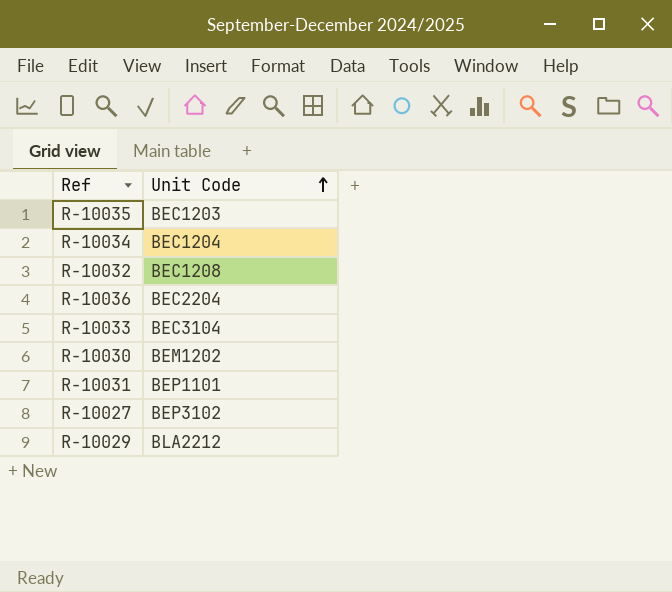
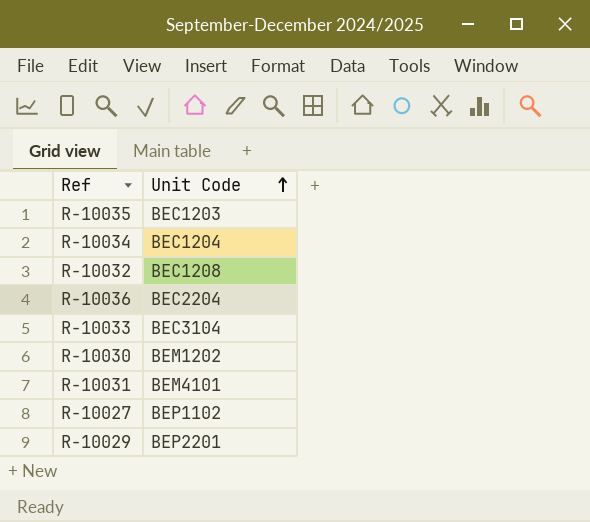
R-10031 | Unit Code: BEP1101 -> BEM4101
R-10027 | Unit Code: BEP3102 -> BEP1102
R-10029 | Unit Code: BLA2212 -> BEP2201

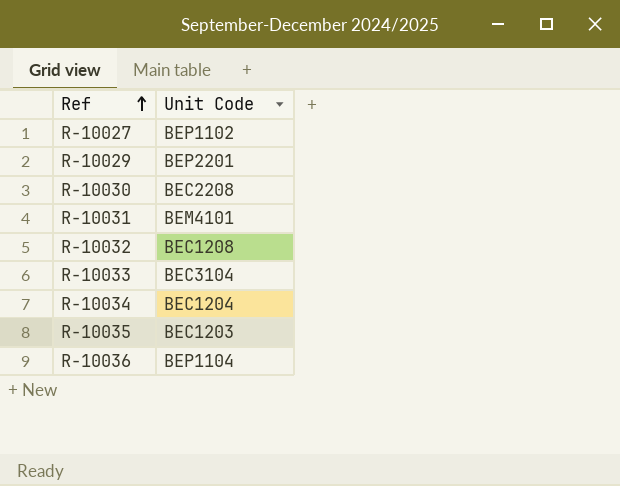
row order: Unit Code ascending -> Ref ascending
R-10030 | Unit Code: BEM1202 -> BEC2208
R-10036 | Unit Code: BEC2204 -> BEP1104

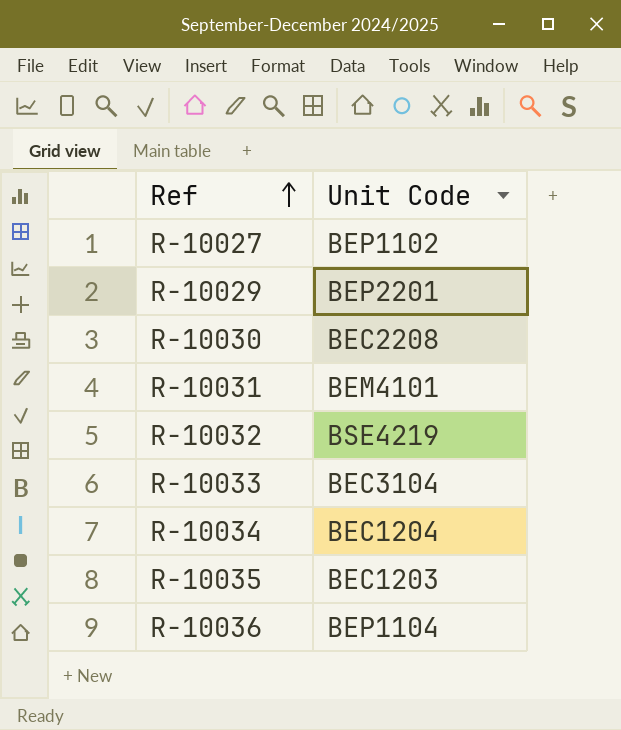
R-10032 | Unit Code: BEC1208 -> BSE4219

